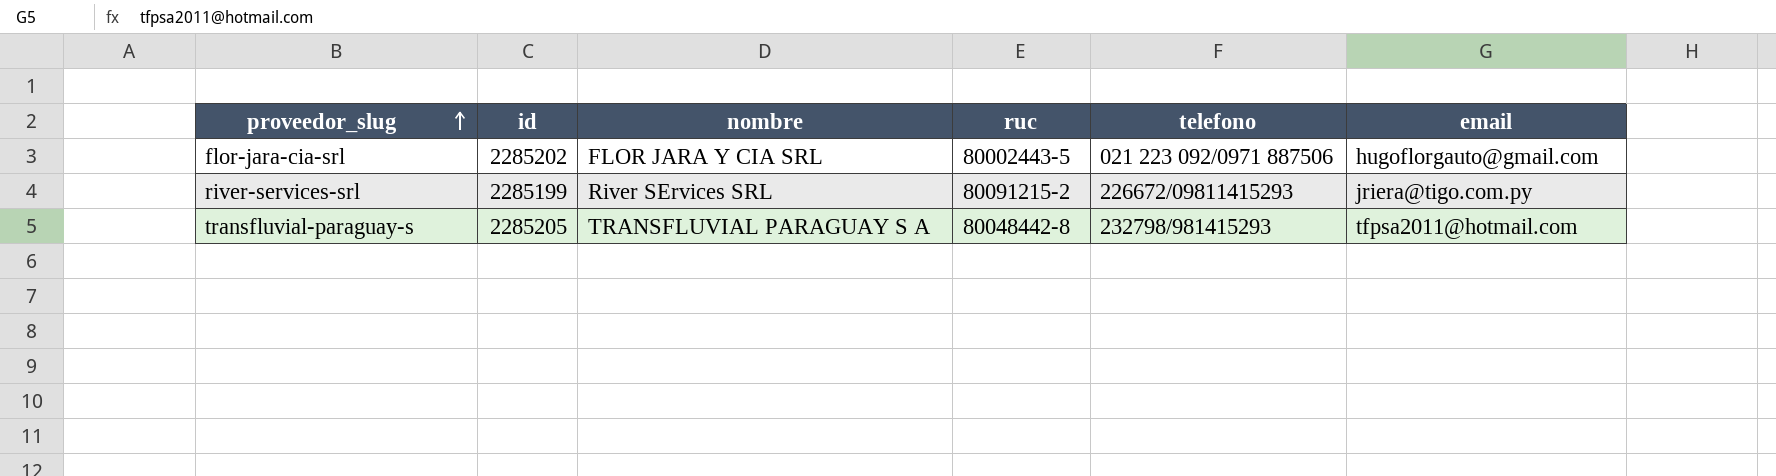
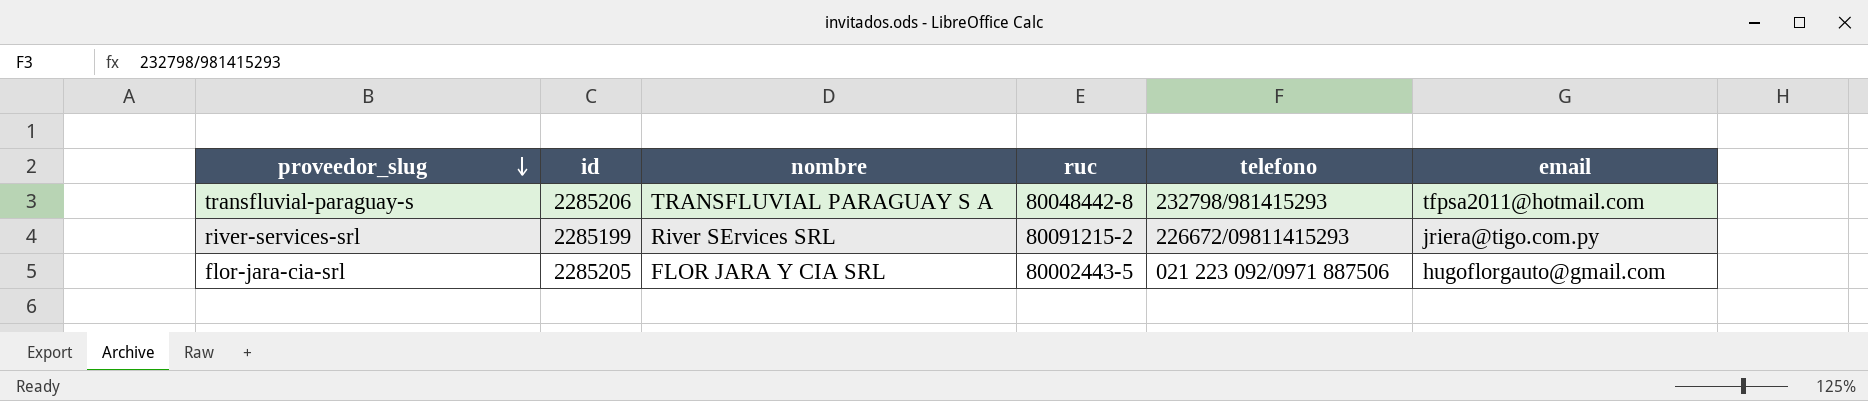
row order: proveedor_slug ascending -> proveedor_slug descending
transfluvial-paraguay-s | id: 2285205 -> 2285206
flor-jara-cia-srl | id: 2285202 -> 2285205

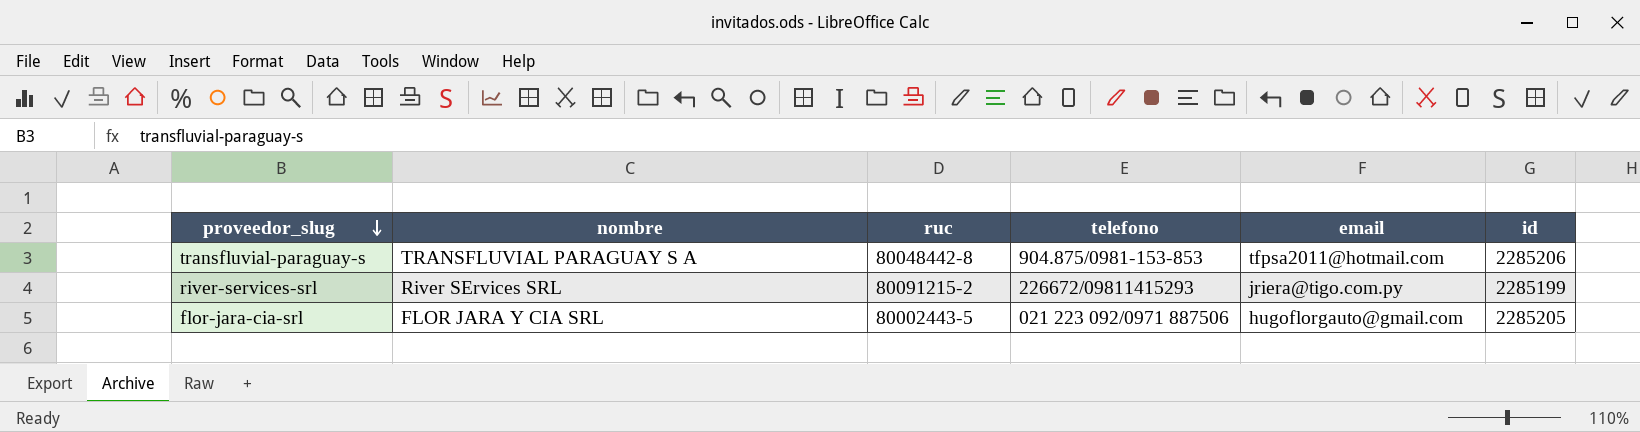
column id | position: 2 -> 6
transfluvial-paraguay-s | telefono: 232798/981415293 -> 904.875/0981-153-853

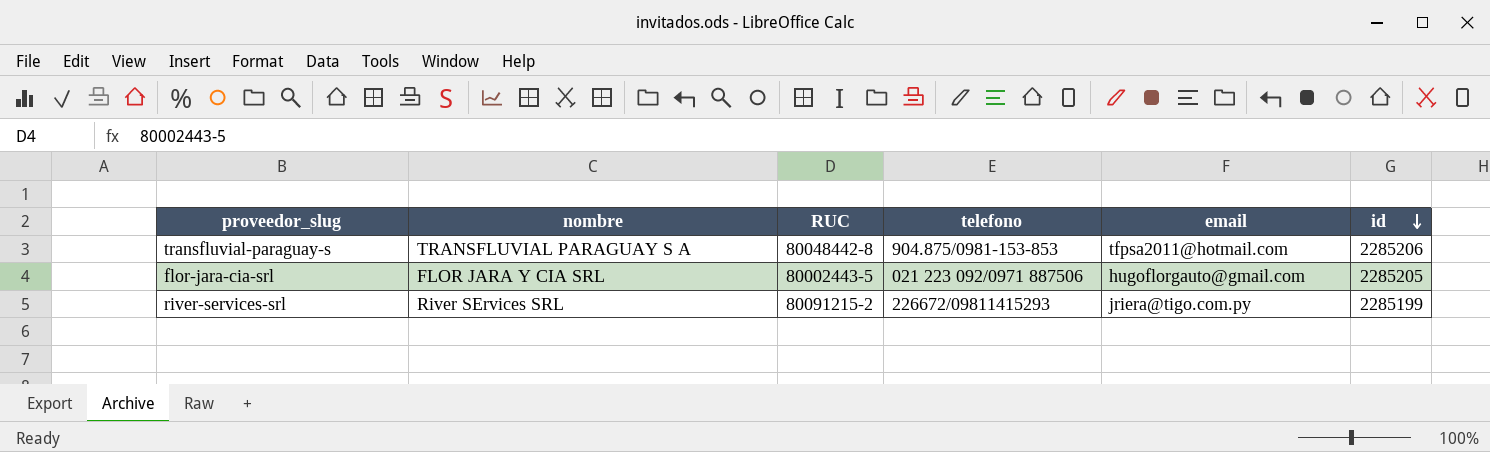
row order: proveedor_slug descending -> id descending
column name: ruc -> RUC

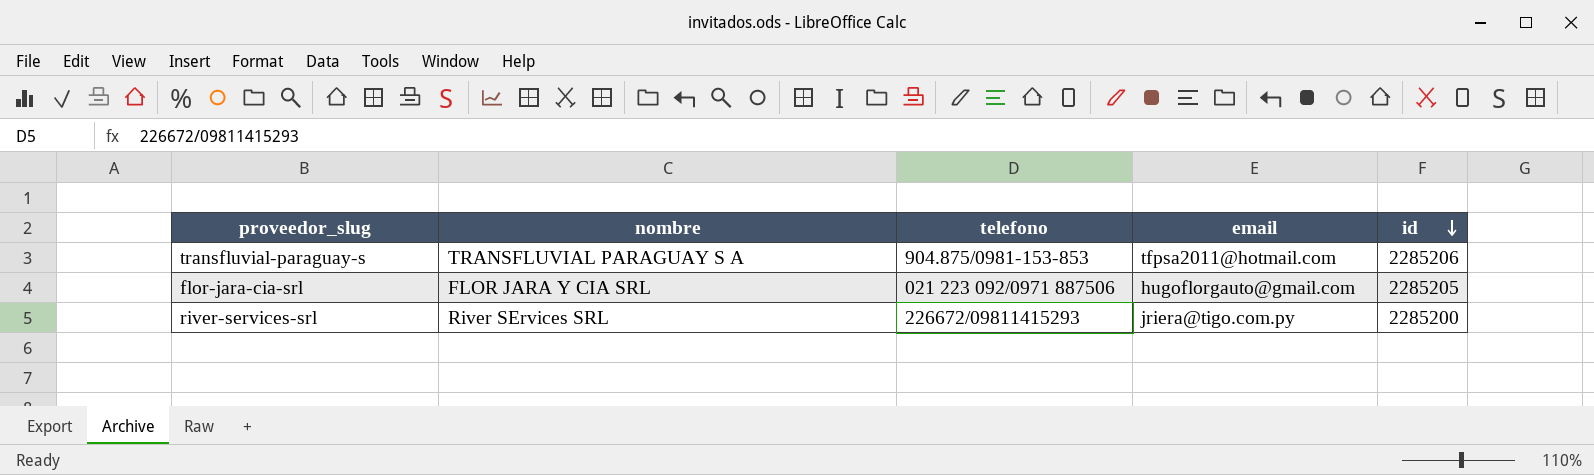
column RUC | position: 3 -> none
river-services-srl | id: 2285199 -> 2285200

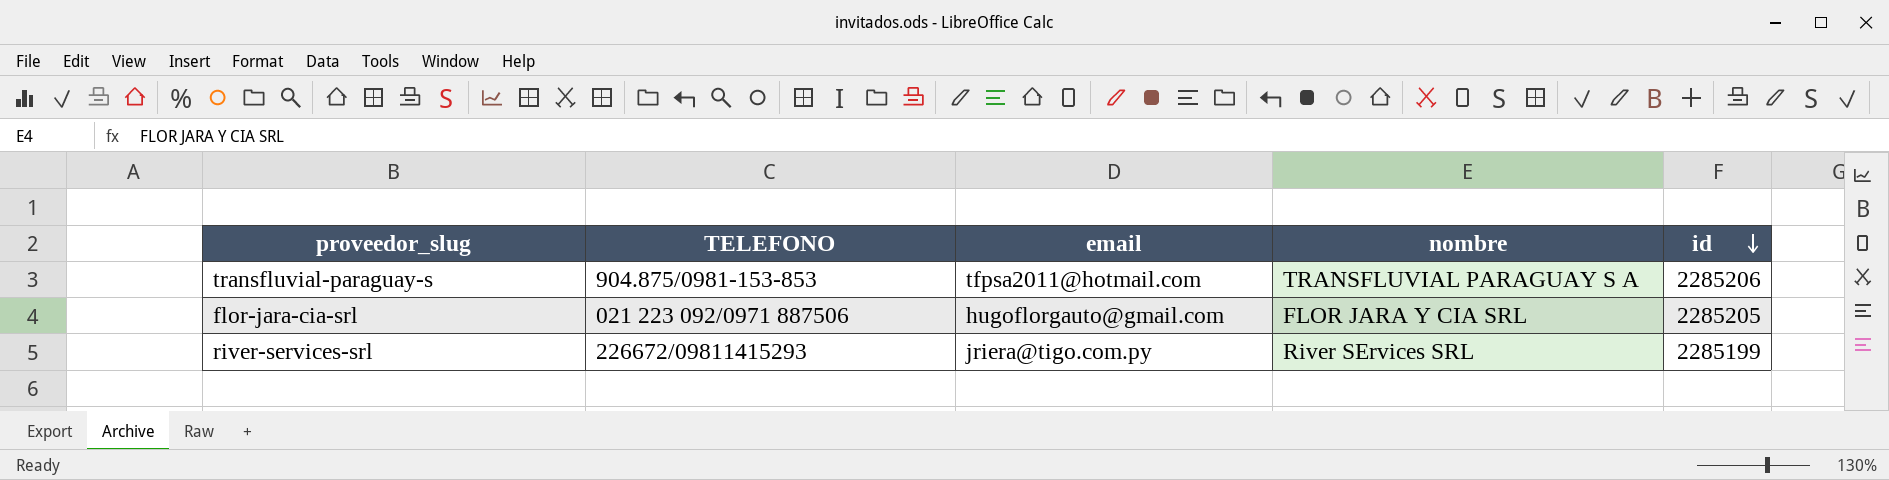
column name: telefono -> TELEFONO
column nombre | position: 2 -> 4
river-services-srl | id: 2285200 -> 2285199

